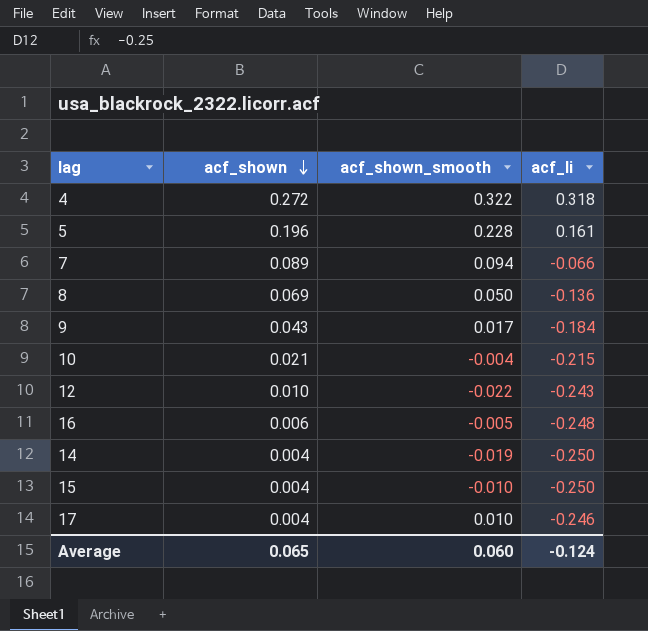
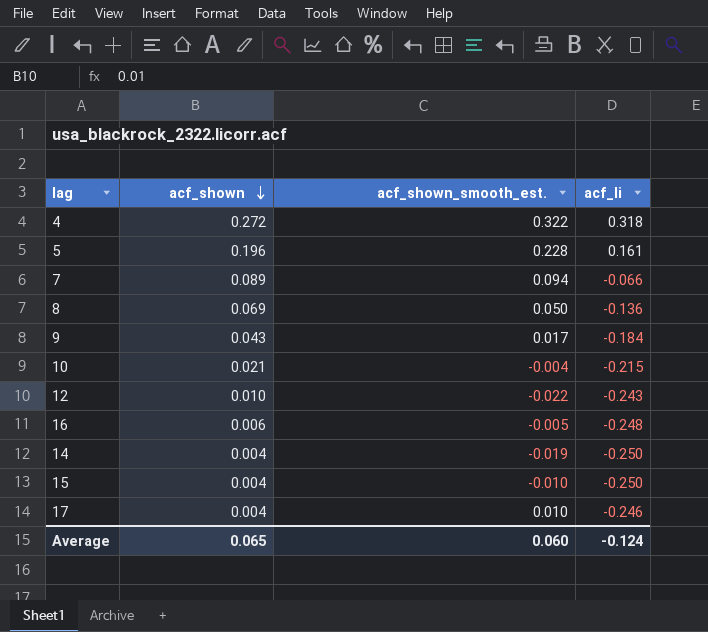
column name: acf_shown_smooth -> acf_shown_smooth_est.

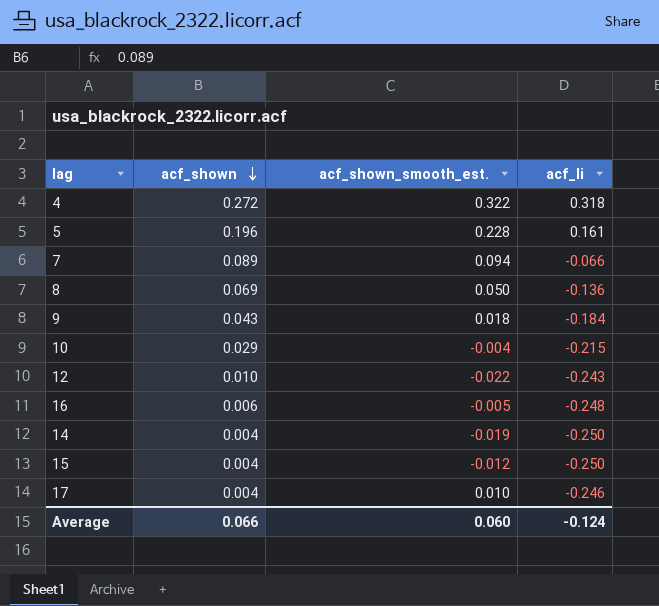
9 | acf_shown_smooth_est.: 0.017 -> 0.018
10 | acf_shown: 0.021 -> 0.029
15 | acf_shown_smooth_est.: -0.010 -> -0.012
Average | acf_shown: 0.065 -> 0.066

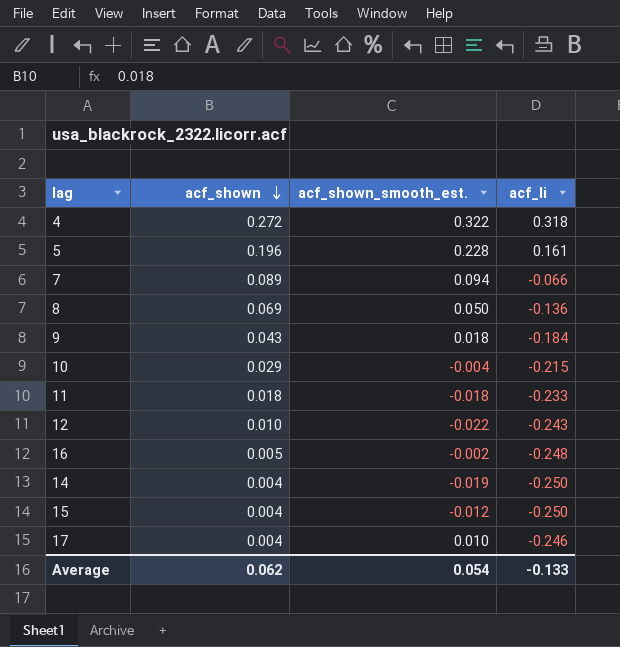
row 11: none -> 0.018 | -0.018 | -0.233
16 | acf_shown: 0.006 -> 0.005
16 | acf_shown_smooth_est.: -0.005 -> -0.002
Average | acf_shown: 0.066 -> 0.062
Average | acf_shown_smooth_est.: 0.060 -> 0.054
Average | acf_li: -0.124 -> -0.133

